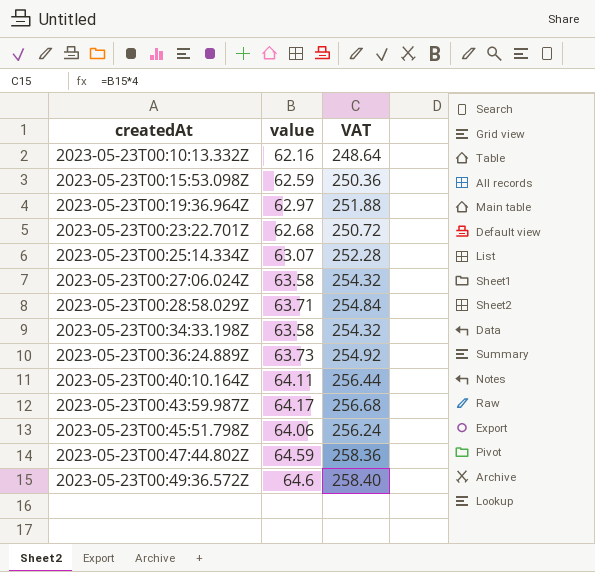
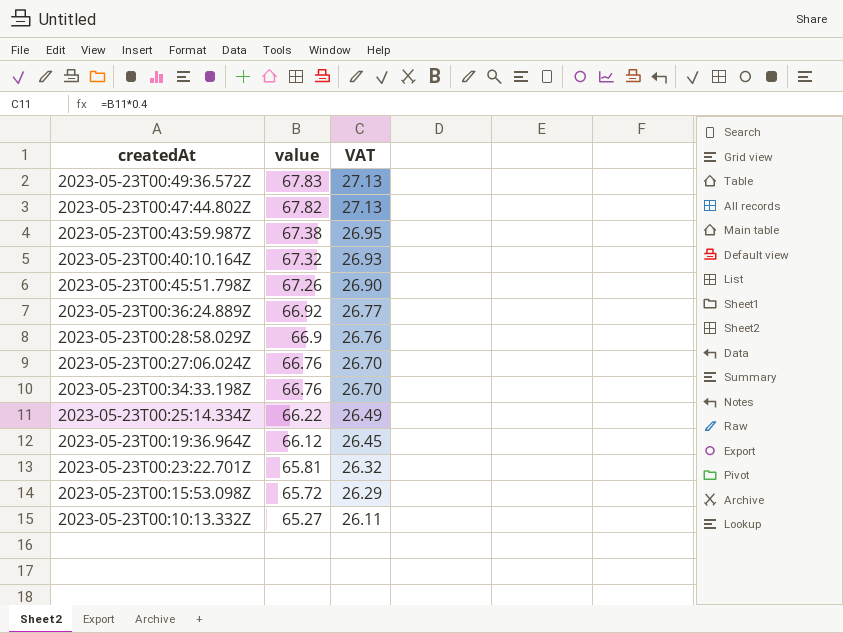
row order: createdAt ascending -> value descending
column VAT | formula: [value] * 4 -> [value] * 0.4
2023-05-23T00:49:36.572Z | value: 64.6 -> 67.83
2023-05-23T00:47:44.802Z | value: 64.59 -> 67.82
2023-05-23T00:43:59.987Z | value: 64.17 -> 67.38
2023-05-23T00:40:10.164Z | value: 64.11 -> 67.32
2023-05-23T00:45:51.798Z | value: 64.06 -> 67.26
2023-05-23T00:36:24.889Z | value: 63.73 -> 66.92
2023-05-23T00:28:58.029Z | value: 63.71 -> 66.9
2023-05-23T00:27:06.024Z | value: 63.58 -> 66.76
2023-05-23T00:34:33.198Z | value: 63.58 -> 66.76
2023-05-23T00:25:14.334Z | value: 63.07 -> 66.22
2023-05-23T00:19:36.964Z | value: 62.97 -> 66.12
2023-05-23T00:23:22.701Z | value: 62.68 -> 65.81
2023-05-23T00:15:53.098Z | value: 62.59 -> 65.72
2023-05-23T00:10:13.332Z | value: 62.16 -> 65.27

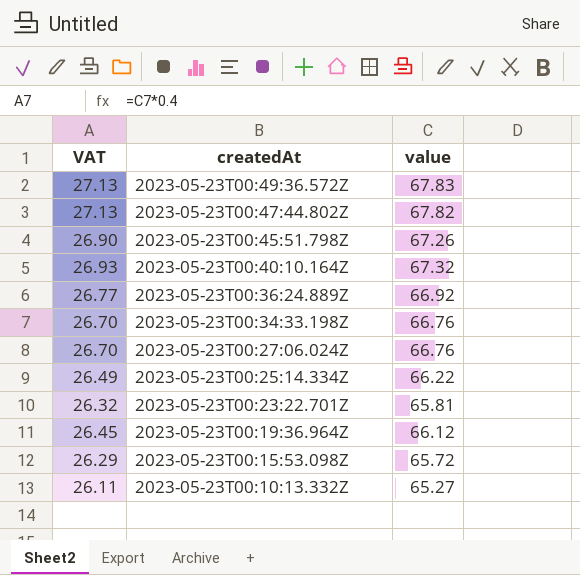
row order: value descending -> createdAt descending
column VAT | position: 3 -> 1
row 2023-05-23T00:43:59.987Z: 67.38 | 26.95 -> none
row 2023-05-23T00:28:58.029Z: 66.9 | 26.76 -> none

